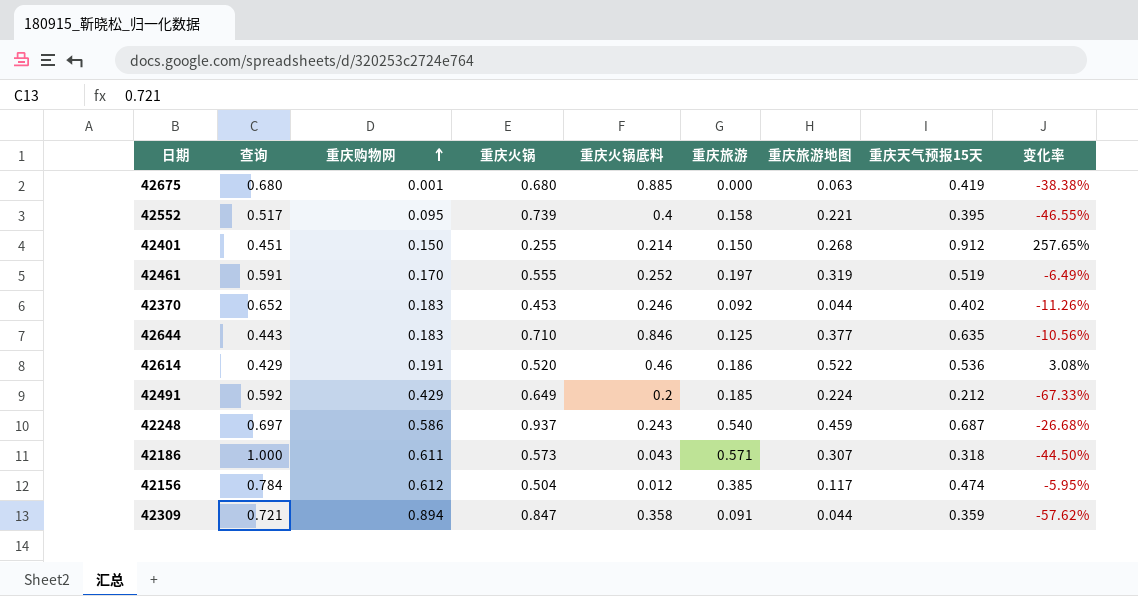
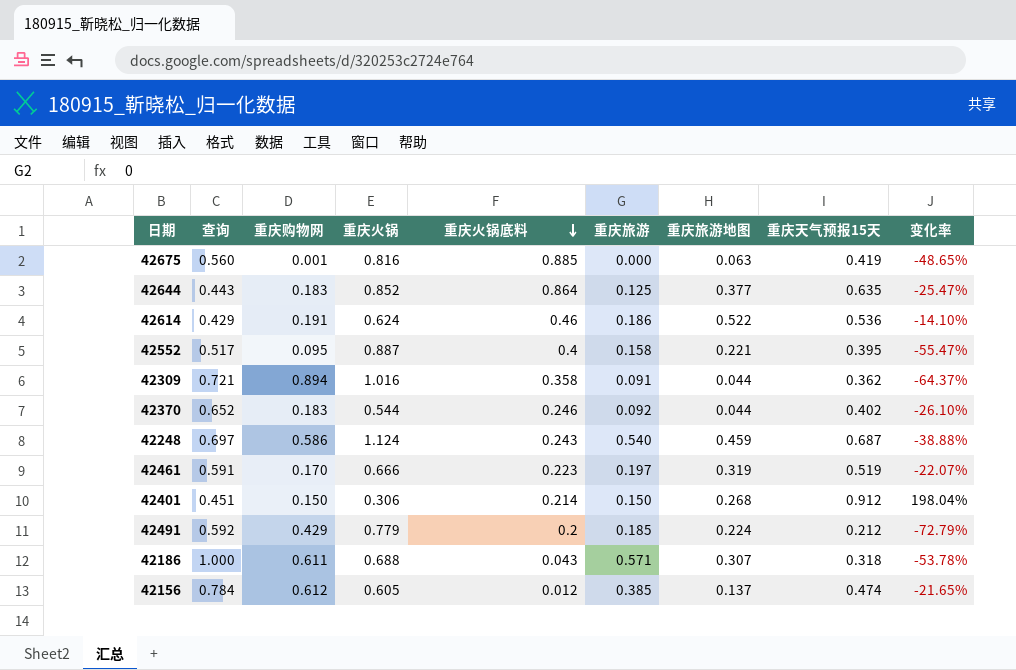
row order: 重庆购物网 ascending -> 重庆火锅底料 descending
42675 | 查询: 0.680 -> 0.560
42675 | 重庆火锅: 0.680 -> 0.816
42675 | 变化率: -38.38% -> -48.65%
42644 | 重庆火锅: 0.710 -> 0.852
42644 | 重庆火锅底料: 0.846 -> 0.864
42644 | 变化率: -10.56% -> -25.47%
42614 | 重庆火锅: 0.520 -> 0.624
42614 | 变化率: 3.08% -> -14.10%
42552 | 重庆火锅: 0.739 -> 0.887
42552 | 变化率: -46.55% -> -55.47%
42309 | 重庆火锅: 0.847 -> 1.016
42309 | 重庆天气预报15天: 0.359 -> 0.362
42309 | 变化率: -57.62% -> -64.37%
42370 | 重庆火锅: 0.453 -> 0.544
42370 | 变化率: -11.26% -> -26.10%
42248 | 重庆火锅: 0.937 -> 1.124
42248 | 变化率: -26.68% -> -38.88%
42461 | 重庆火锅: 0.555 -> 0.666
42461 | 重庆火锅底料: 0.252 -> 0.223
42461 | 变化率: -6.49% -> -22.07%
42401 | 重庆火锅: 0.255 -> 0.306
42401 | 变化率: 257.65% -> 198.04%
42491 | 重庆火锅: 0.649 -> 0.779
42491 | 变化率: -67.33% -> -72.79%
42186 | 重庆火锅: 0.573 -> 0.688
42186 | 变化率: -44.50% -> -53.78%
42156 | 重庆火锅: 0.504 -> 0.605
42156 | 重庆旅游地图: 0.117 -> 0.137
42156 | 变化率: -5.95% -> -21.65%

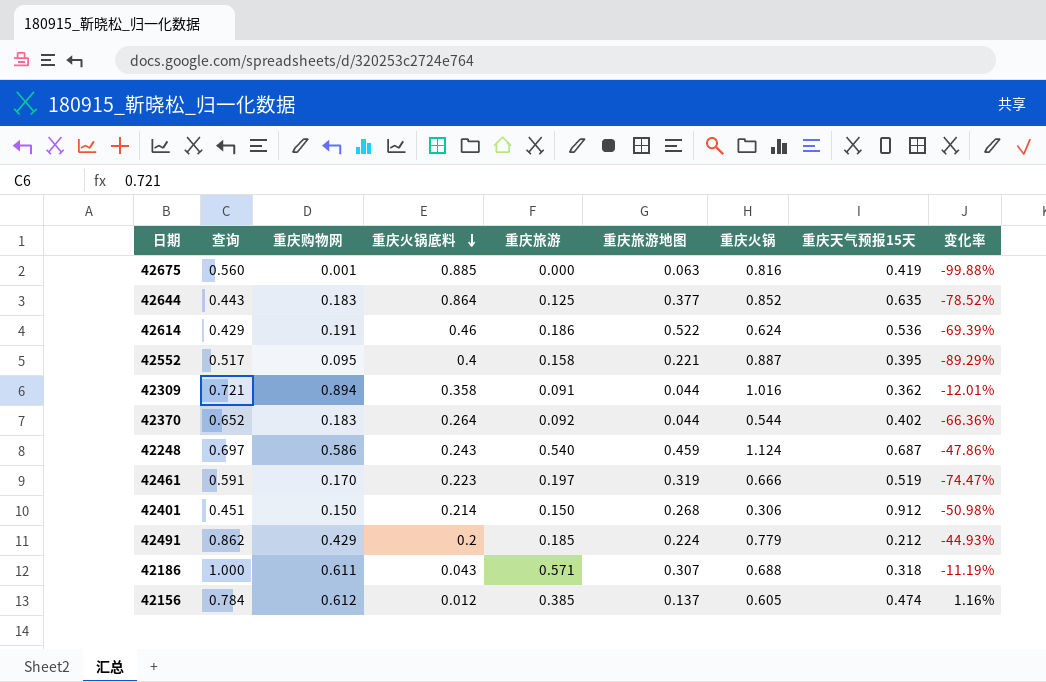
column 重庆火锅 | position: 4 -> 7
column 变化率 | formula: ([重庆天气预报15天] - [重庆火锅]) / [重庆火锅] -> ([重庆购物网] - [重庆火锅]) / [重庆火锅]
42370 | 重庆火锅底料: 0.246 -> 0.264
42491 | 查询: 0.592 -> 0.862

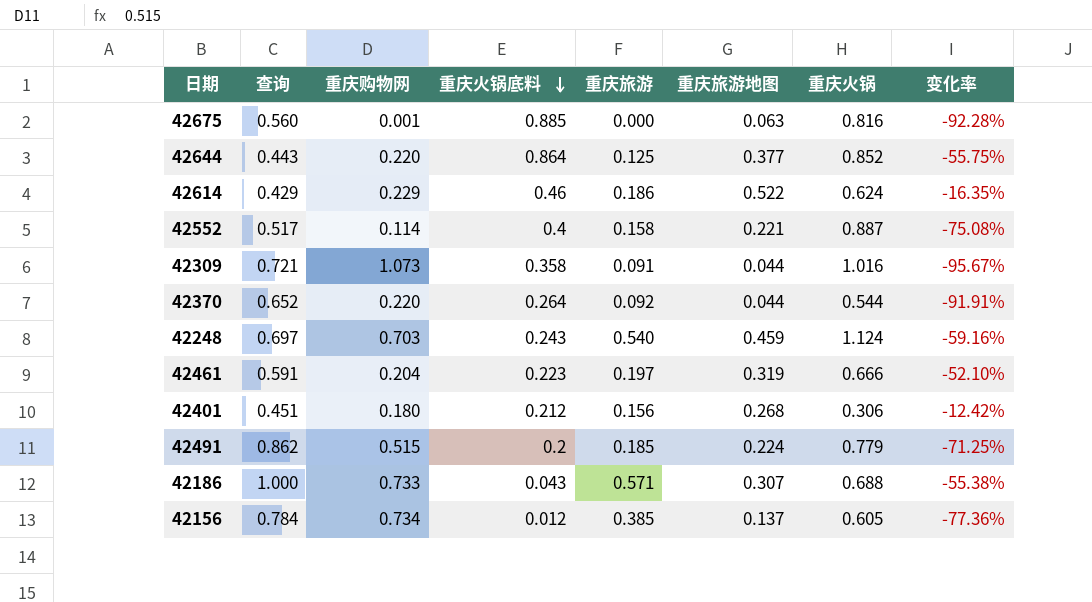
column 重庆天气预报15天 | position: 8 -> none
column 变化率 | formula: ([重庆购物网] - [重庆火锅]) / [重庆火锅] -> ([重庆旅游地图] - [重庆火锅]) / [重庆火锅]
42644 | 重庆购物网: 0.183 -> 0.220
42614 | 重庆购物网: 0.191 -> 0.229
42552 | 重庆购物网: 0.095 -> 0.114
42309 | 重庆购物网: 0.894 -> 1.073
42370 | 重庆购物网: 0.183 -> 0.220
42248 | 重庆购物网: 0.586 -> 0.703
42461 | 重庆购物网: 0.170 -> 0.204
42401 | 重庆购物网: 0.150 -> 0.180
42401 | 重庆火锅底料: 0.214 -> 0.212
42401 | 重庆旅游: 0.150 -> 0.156
42491 | 重庆购物网: 0.429 -> 0.515
42186 | 重庆购物网: 0.611 -> 0.733
42156 | 重庆购物网: 0.612 -> 0.734

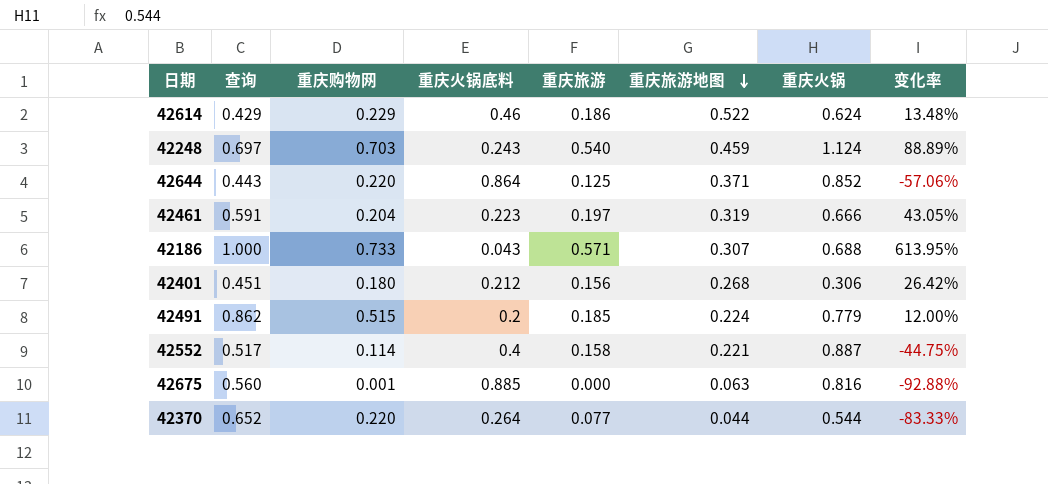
row order: 重庆火锅底料 descending -> 重庆旅游地图 descending
column 变化率 | formula: ([重庆旅游地图] - [重庆火锅]) / [重庆火锅] -> ([重庆旅游地图] - [重庆火锅底料]) / [重庆火锅底料]
row 42309: 0.721 | 1.073 | 0.358 | 0.091 | 0.044 | 1.016 | -95.67% -> none
row 42156: 0.784 | 0.734 | 0.012 | 0.385 | 0.137 | 0.605 | -77.36% -> none
42644 | 重庆旅游地图: 0.377 -> 0.371
42370 | 重庆旅游: 0.092 -> 0.077

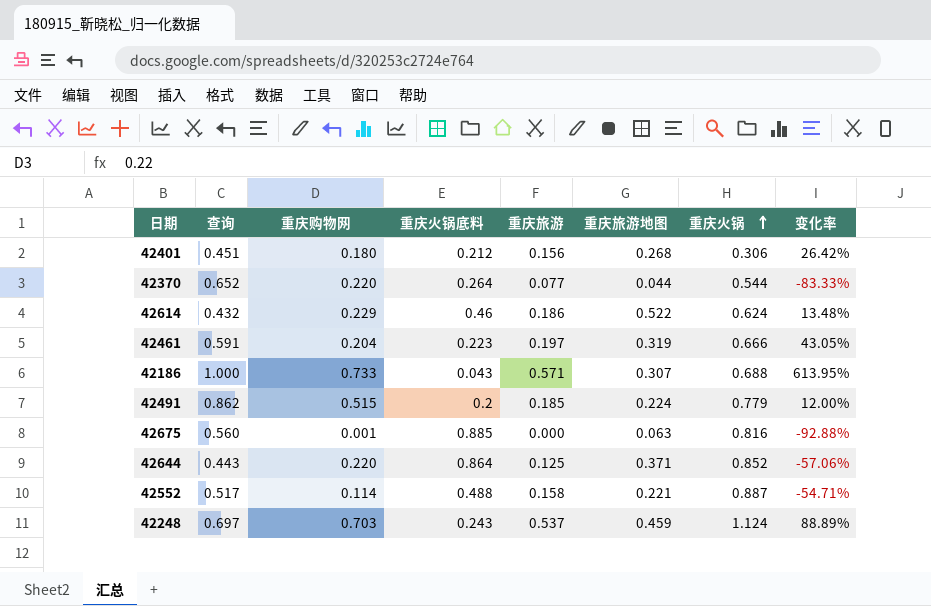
row order: 重庆旅游地图 descending -> 重庆火锅 ascending
42614 | 查询: 0.429 -> 0.432
42552 | 重庆火锅底料: 0.4 -> 0.488
42552 | 变化率: -44.75% -> -54.71%
42248 | 重庆旅游: 0.540 -> 0.537

